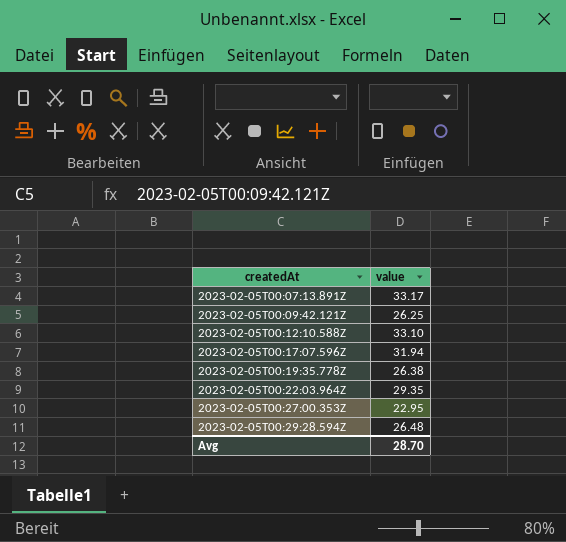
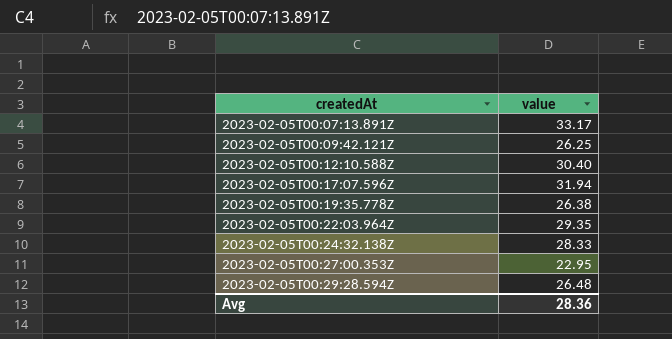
2023-02-05T00:12:10.588Z | value: 33.10 -> 30.40
row 2023-02-05T00:24:32.138Z: none -> 28.33
Avg | value: 28.70 -> 28.36

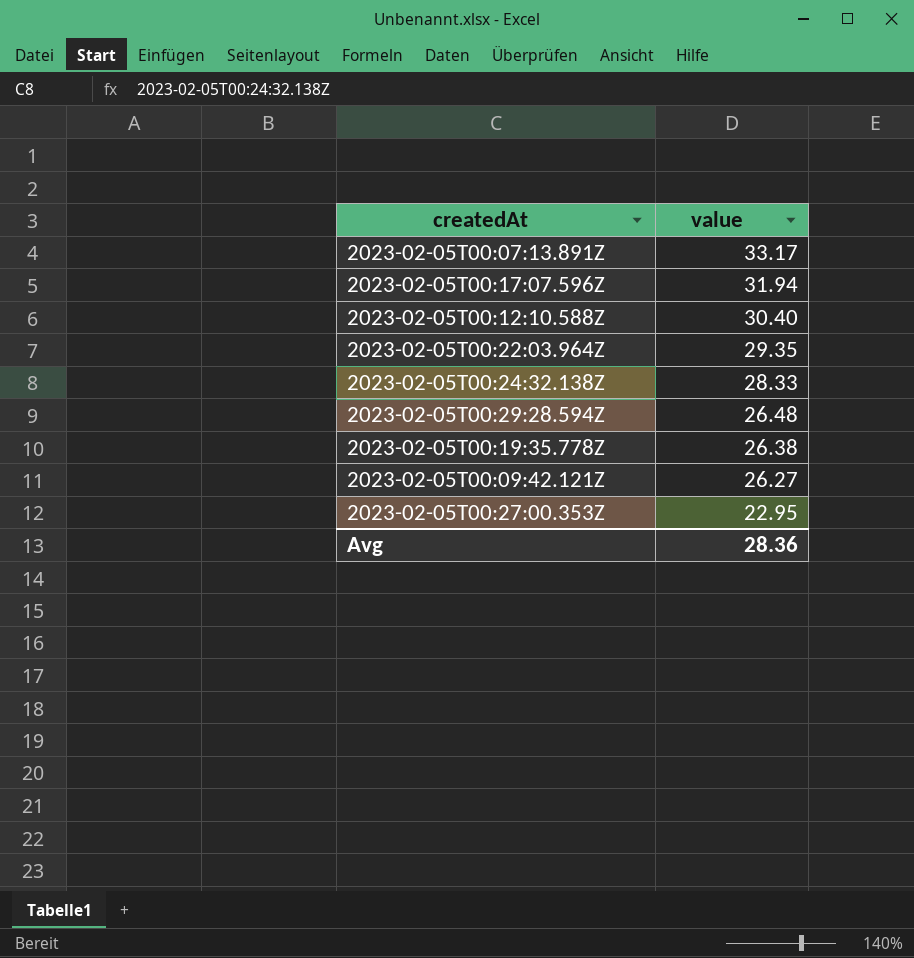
row order: createdAt ascending -> value descending
2023-02-05T00:09:42.121Z | value: 26.25 -> 26.27

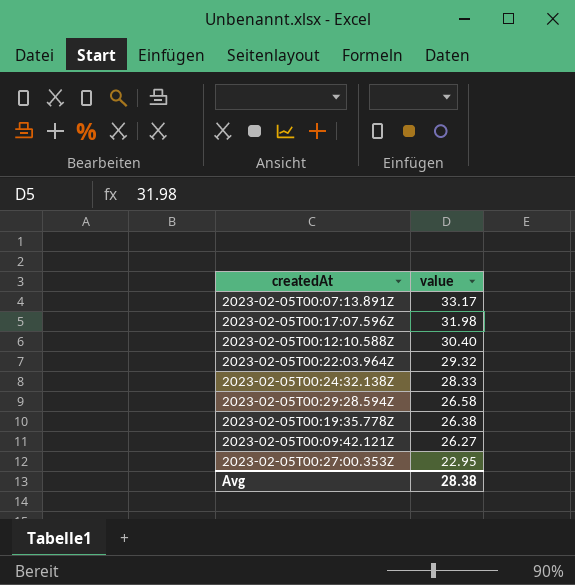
2023-02-05T00:17:07.596Z | value: 31.94 -> 31.98
2023-02-05T00:22:03.964Z | value: 29.35 -> 29.32
2023-02-05T00:29:28.594Z | value: 26.48 -> 26.58
Avg | value: 28.36 -> 28.38

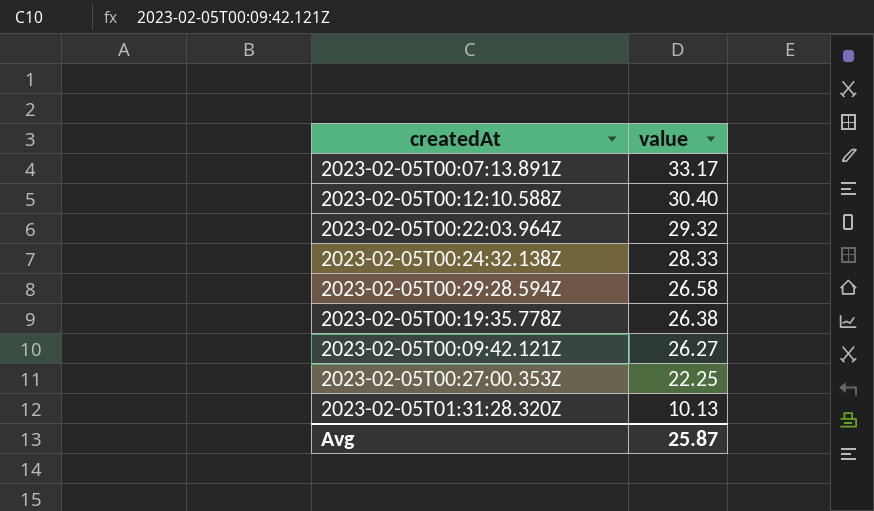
row 2023-02-05T00:17:07.596Z: 31.98 -> none
2023-02-05T00:27:00.353Z | value: 22.95 -> 22.25
row 2023-02-05T01:31:28.320Z: none -> 10.13
Avg | value: 28.38 -> 25.87

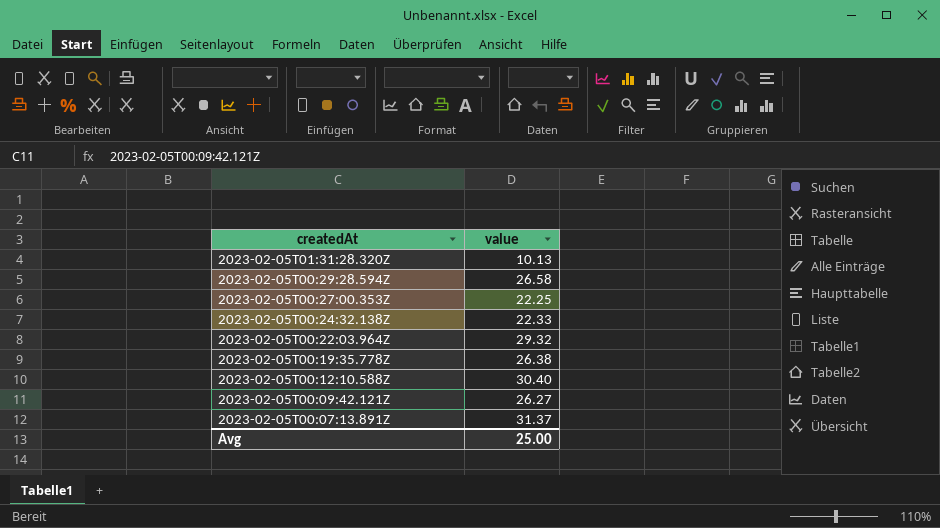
row order: value descending -> createdAt descending
2023-02-05T00:24:32.138Z | value: 28.33 -> 22.33
2023-02-05T00:07:13.891Z | value: 33.17 -> 31.37
Avg | value: 25.87 -> 25.00

